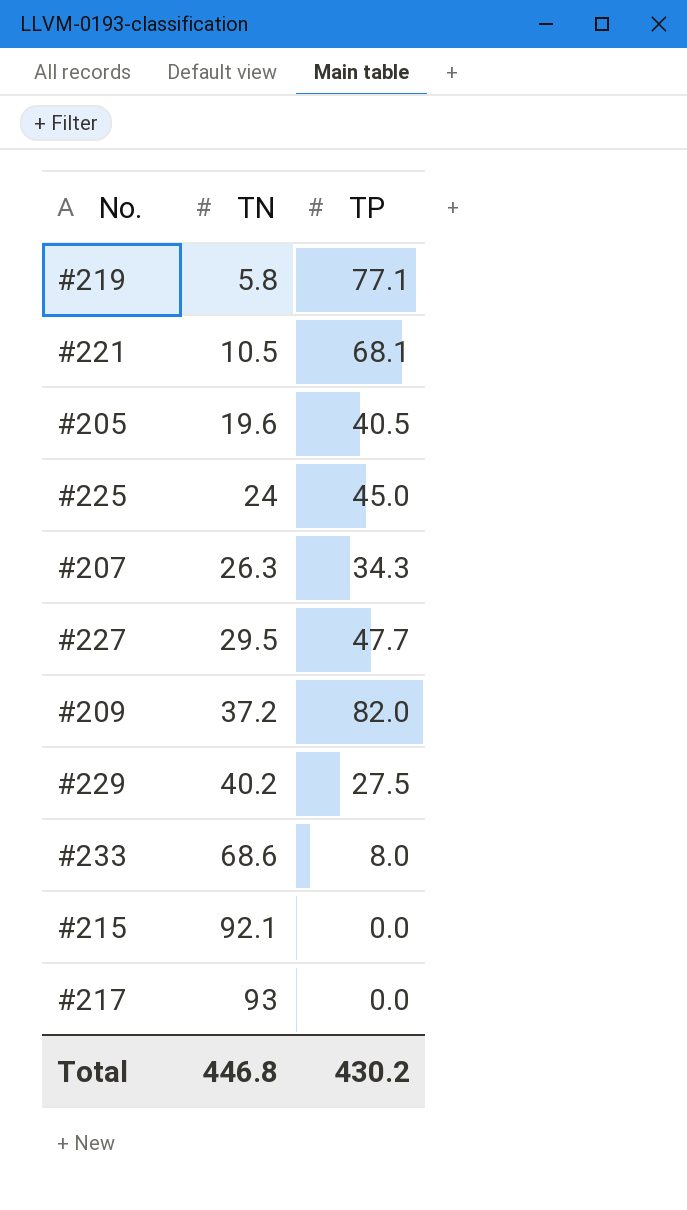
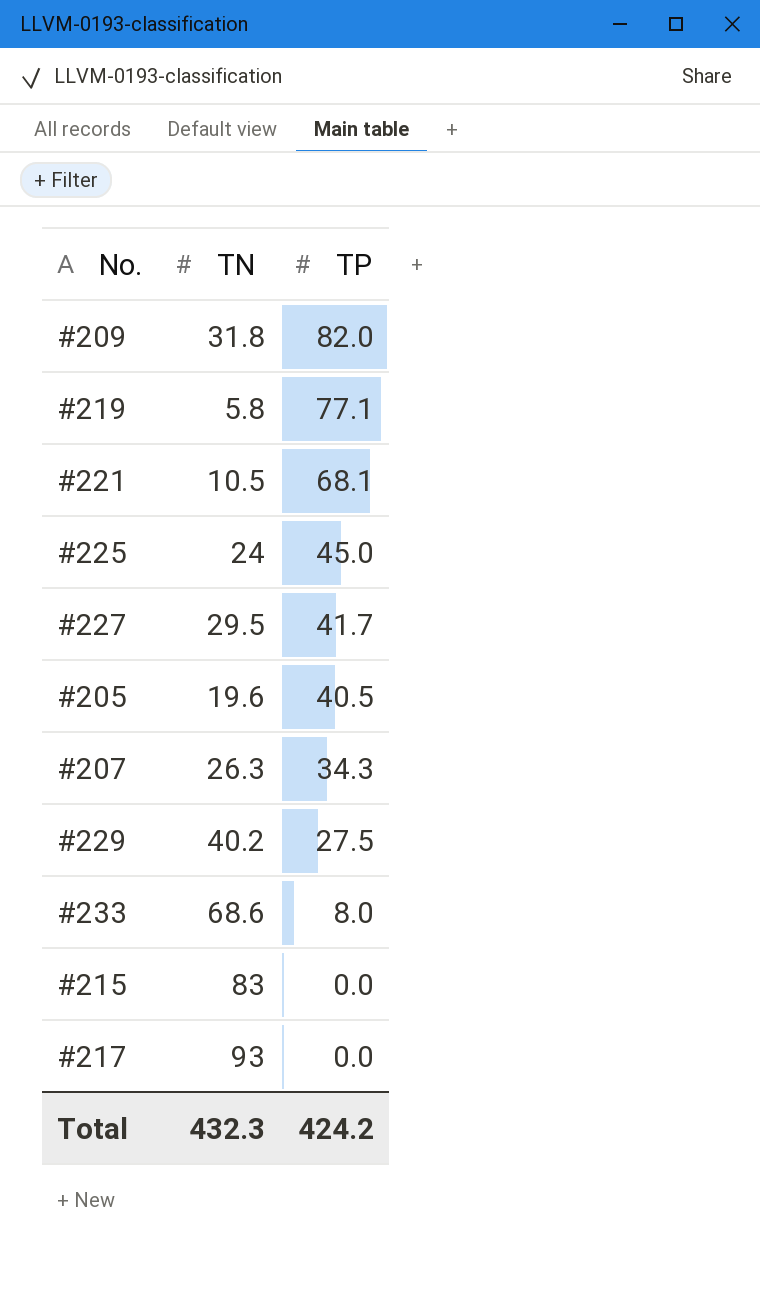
row order: TN ascending -> TP descending
#209 | TN: 37.2 -> 31.8
#227 | TP: 47.7 -> 41.7
#215 | TN: 92.1 -> 83
Total | TN: 446.8 -> 432.3
Total | TP: 430.2 -> 424.2

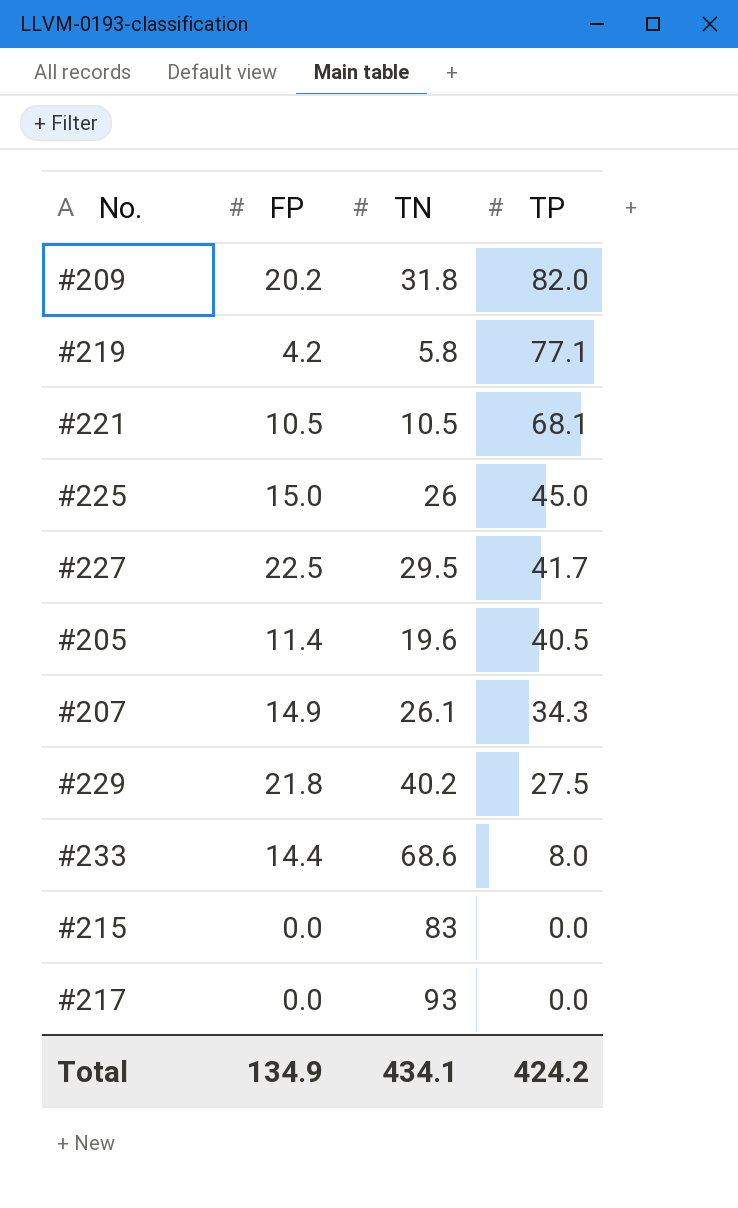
column FP | position: none -> 2
#225 | TN: 24 -> 26
#207 | TN: 26.3 -> 26.1
Total | TN: 432.3 -> 434.1

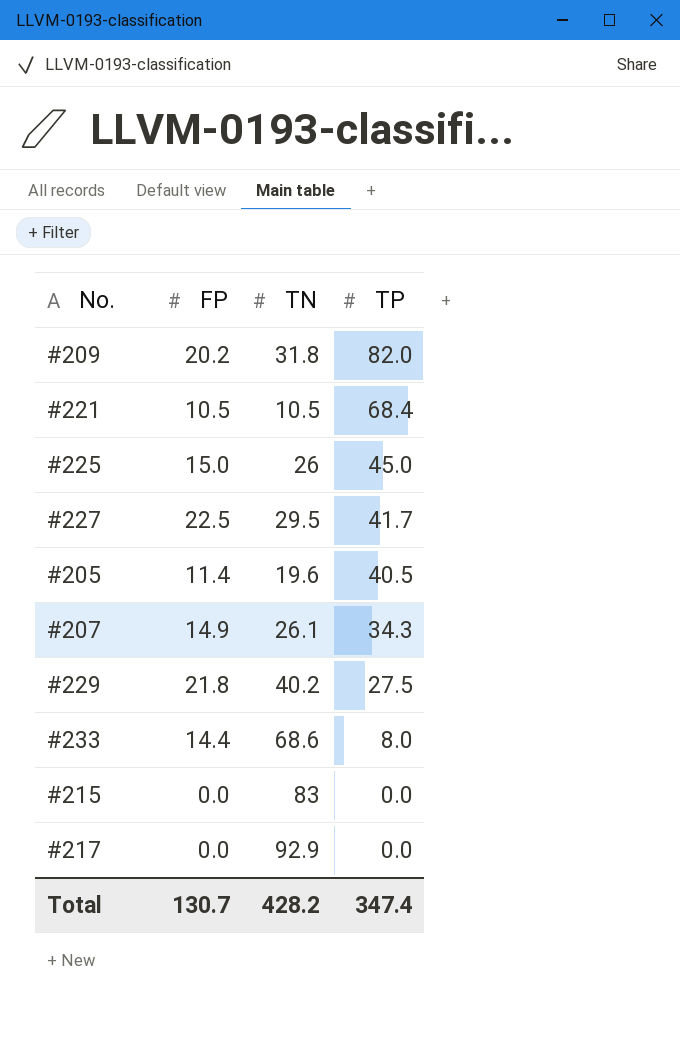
row #219: 4.2 | 5.8 | 77.1 -> none
#221 | TP: 68.1 -> 68.4
#217 | TN: 93 -> 92.9
Total | FP: 134.9 -> 130.7
Total | TN: 434.1 -> 428.2
Total | TP: 424.2 -> 347.4

